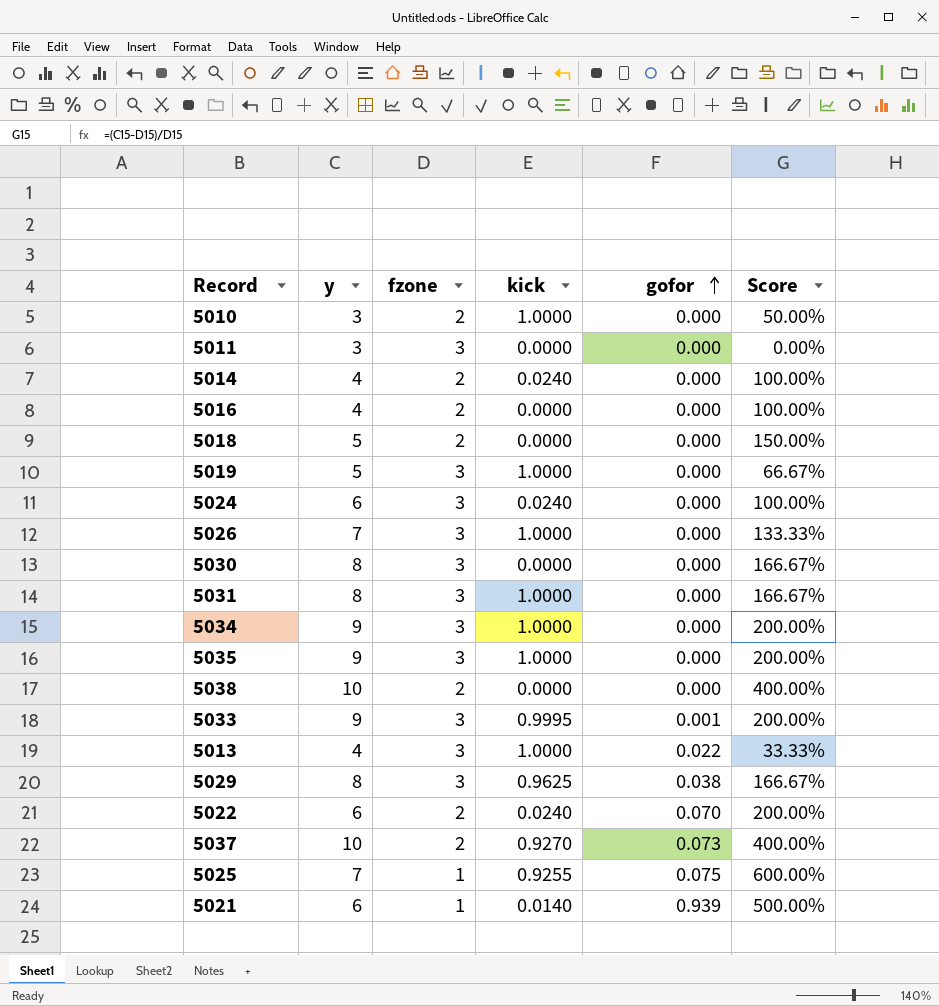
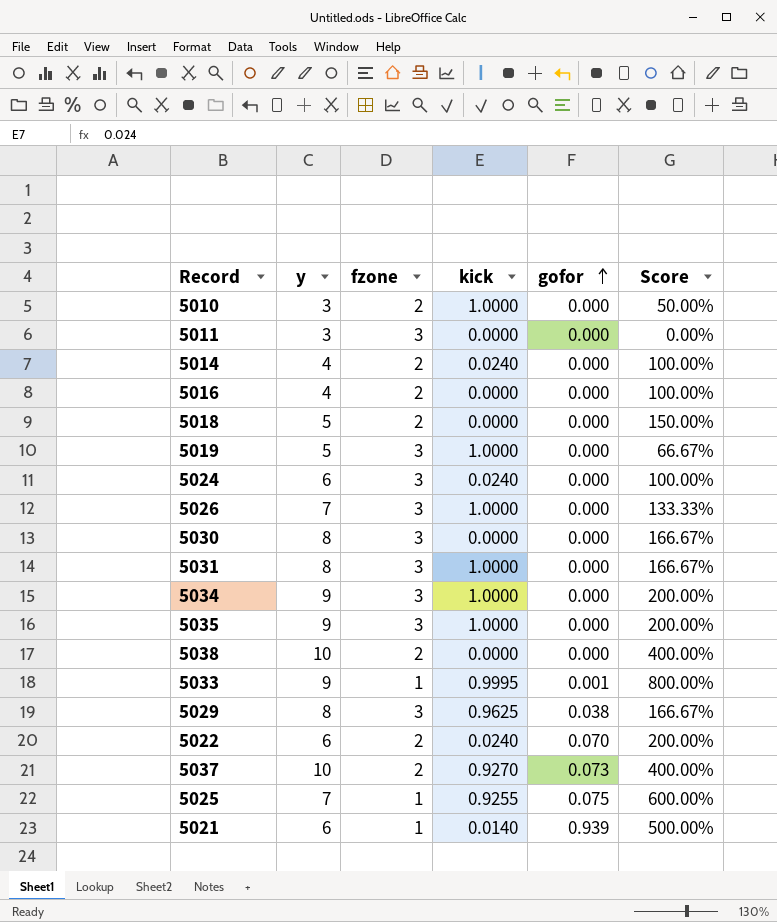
row 5013: 4 | 3 | 1.0000 | 0.022 | 33.33% -> none
5033 | fzone: 3 -> 1
5033 | Score: 200.00% -> 800.00%

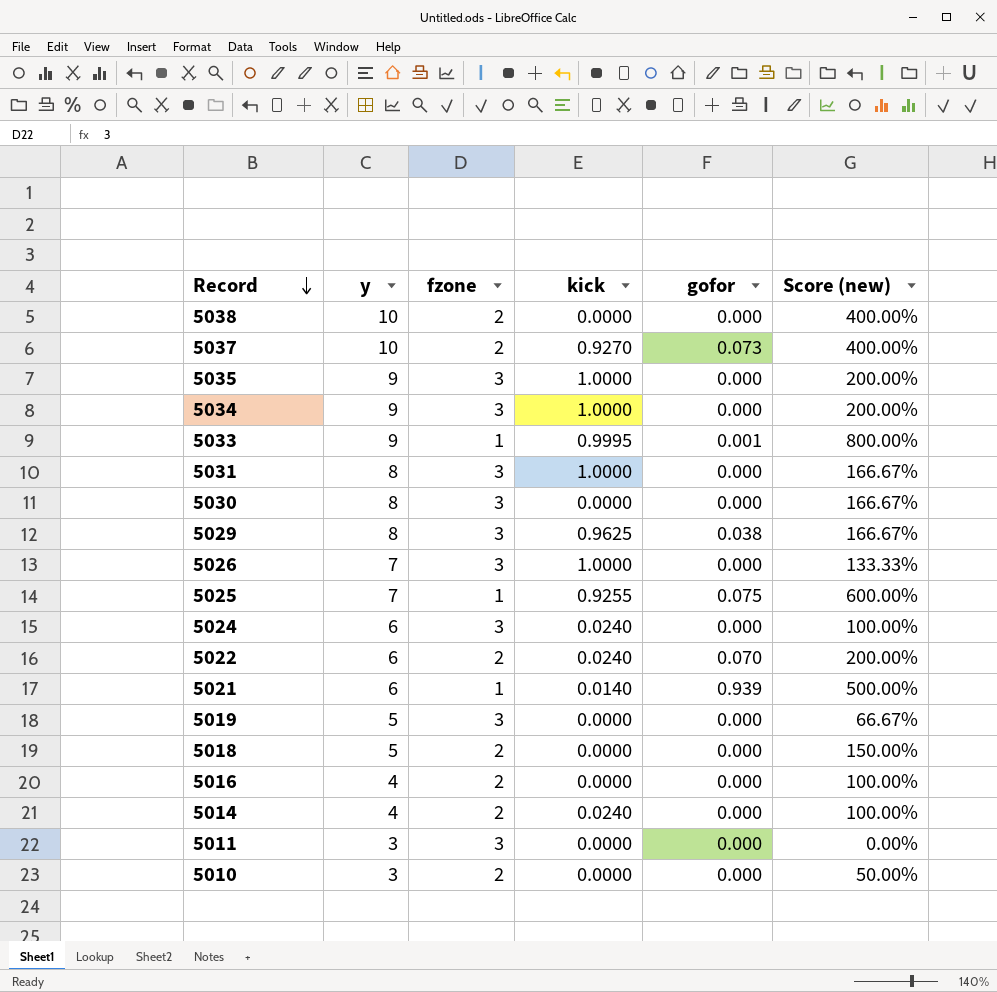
row order: gofor ascending -> Record descending
column name: Score -> Score (new)
5019 | kick: 1.0000 -> 0.0000
5010 | kick: 1.0000 -> 0.0000

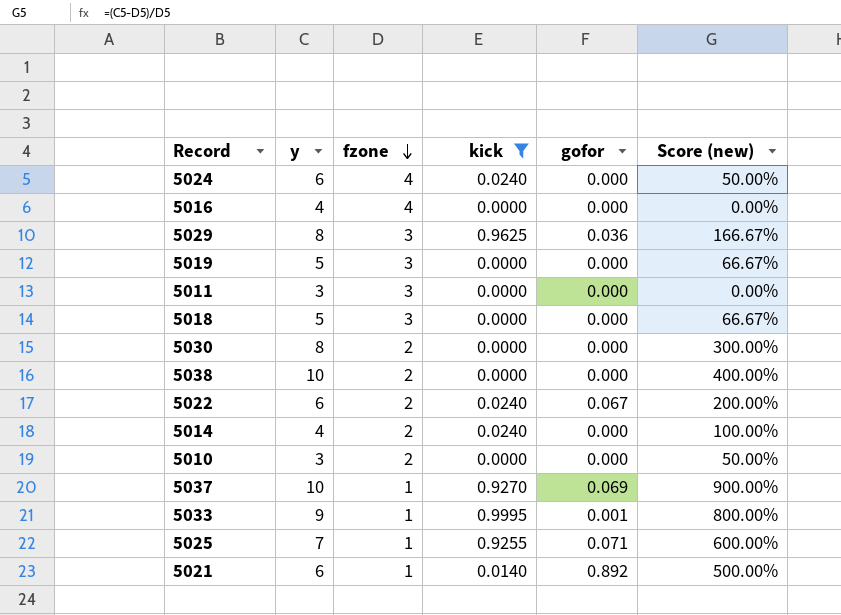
filter: none -> kick != 1.0000
row order: Record descending -> fzone descending
5024 | fzone: 3 -> 4
5024 | Score (new): 100.00% -> 50.00%
5016 | fzone: 2 -> 4
5016 | Score (new): 100.00% -> 0.00%
5029 | gofor: 0.038 -> 0.036
5018 | fzone: 2 -> 3
5018 | Score (new): 150.00% -> 66.67%
5030 | fzone: 3 -> 2
5030 | Score (new): 166.67% -> 300.00%
5022 | gofor: 0.070 -> 0.067
5037 | fzone: 2 -> 1
5037 | gofor: 0.073 -> 0.069
5037 | Score (new): 400.00% -> 900.00%
5025 | gofor: 0.075 -> 0.071
5021 | gofor: 0.939 -> 0.892

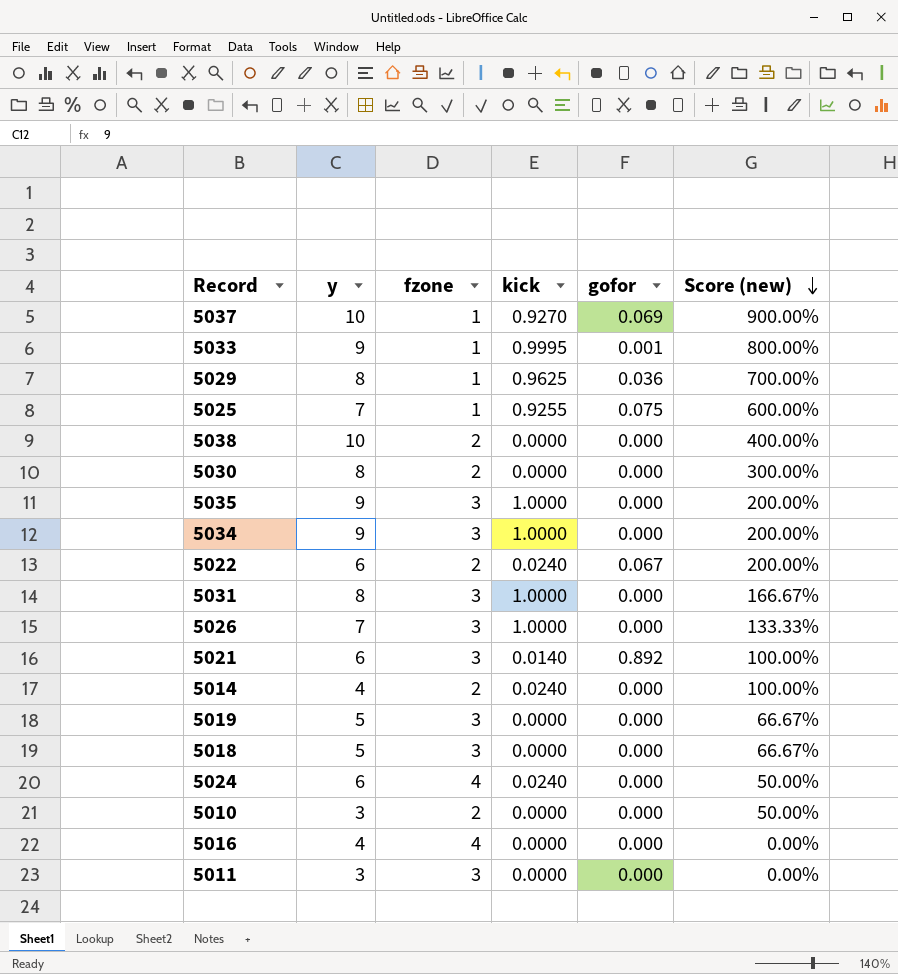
filter: kick != 1.0000 -> none
row order: fzone descending -> Score (new) descending
5029 | fzone: 3 -> 1
5029 | Score (new): 166.67% -> 700.00%
5025 | gofor: 0.071 -> 0.075
5021 | fzone: 1 -> 3
5021 | Score (new): 500.00% -> 100.00%

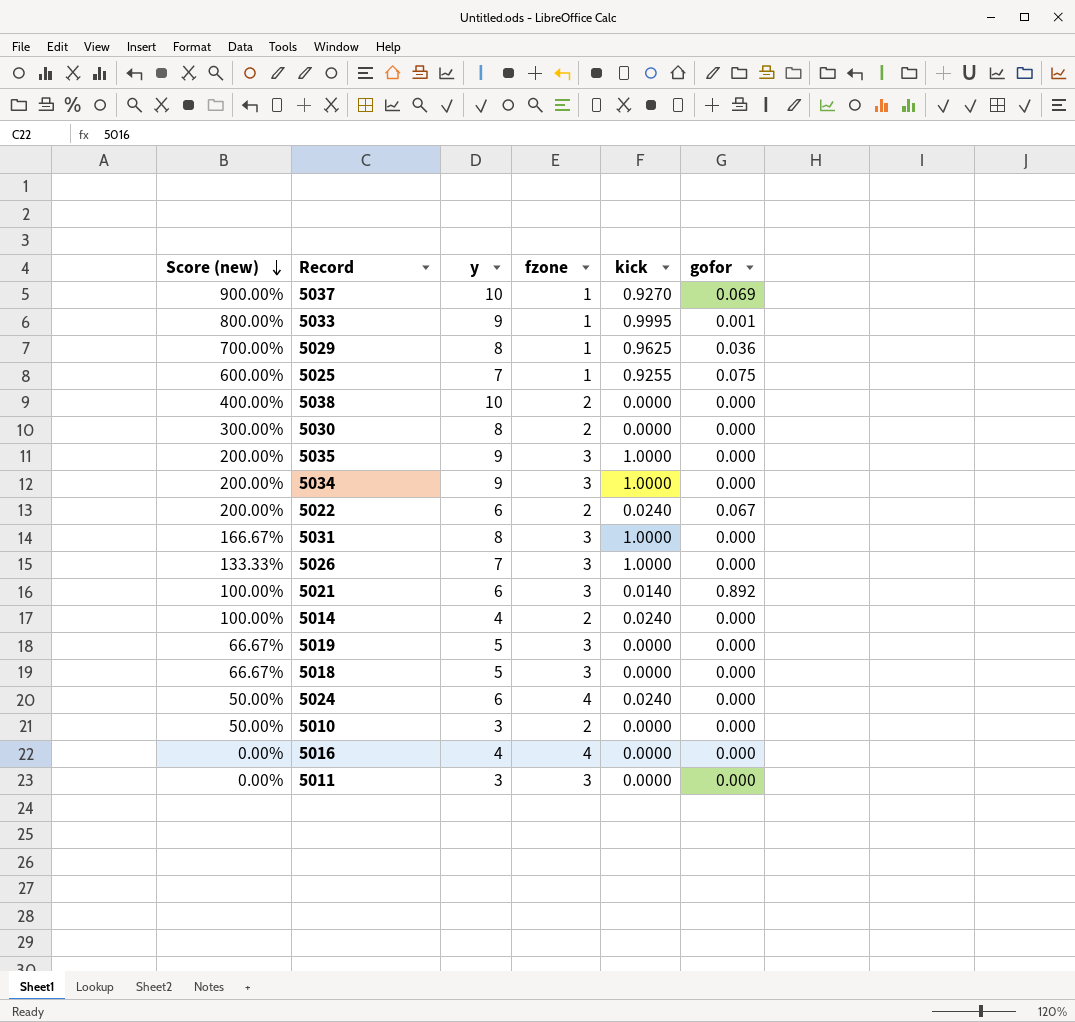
column Score (new) | position: 6 -> 1

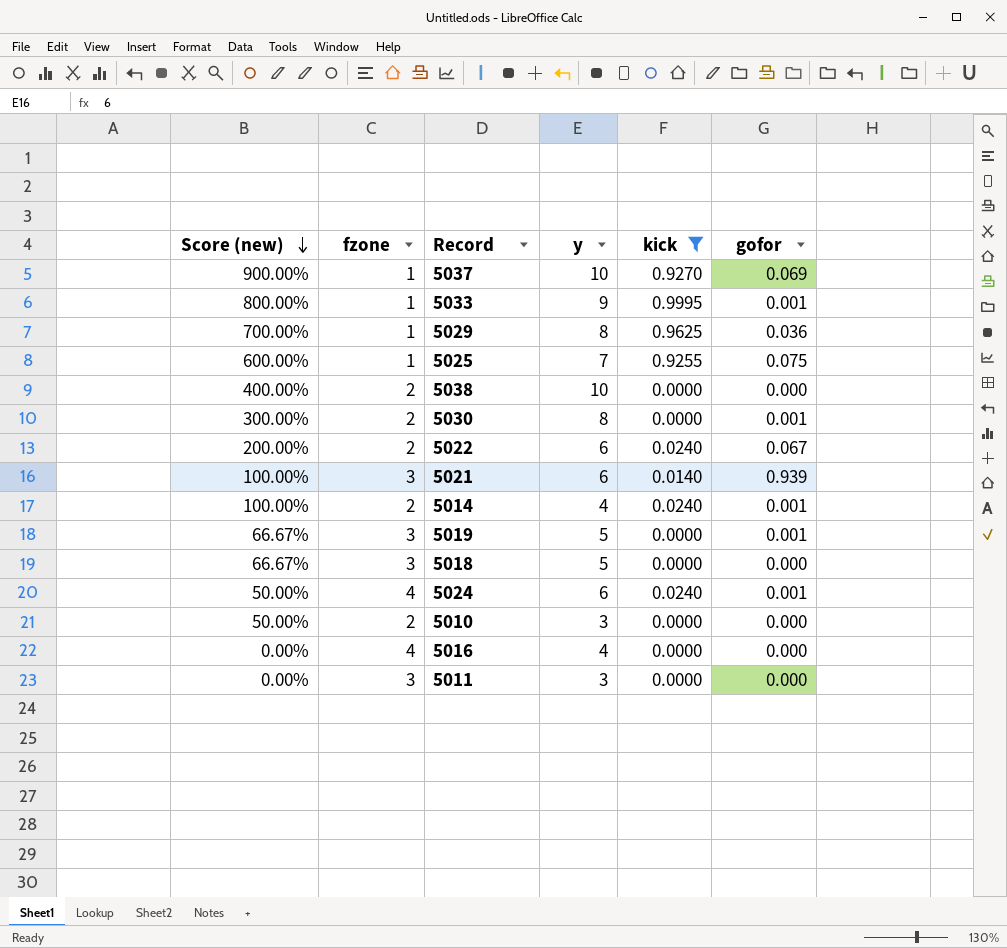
filter: none -> kick != 1.0000
column fzone | position: 4 -> 2
5030 | gofor: 0.000 -> 0.001
5021 | gofor: 0.892 -> 0.939
5014 | gofor: 0.000 -> 0.001
5019 | gofor: 0.000 -> 0.001
5024 | gofor: 0.000 -> 0.001

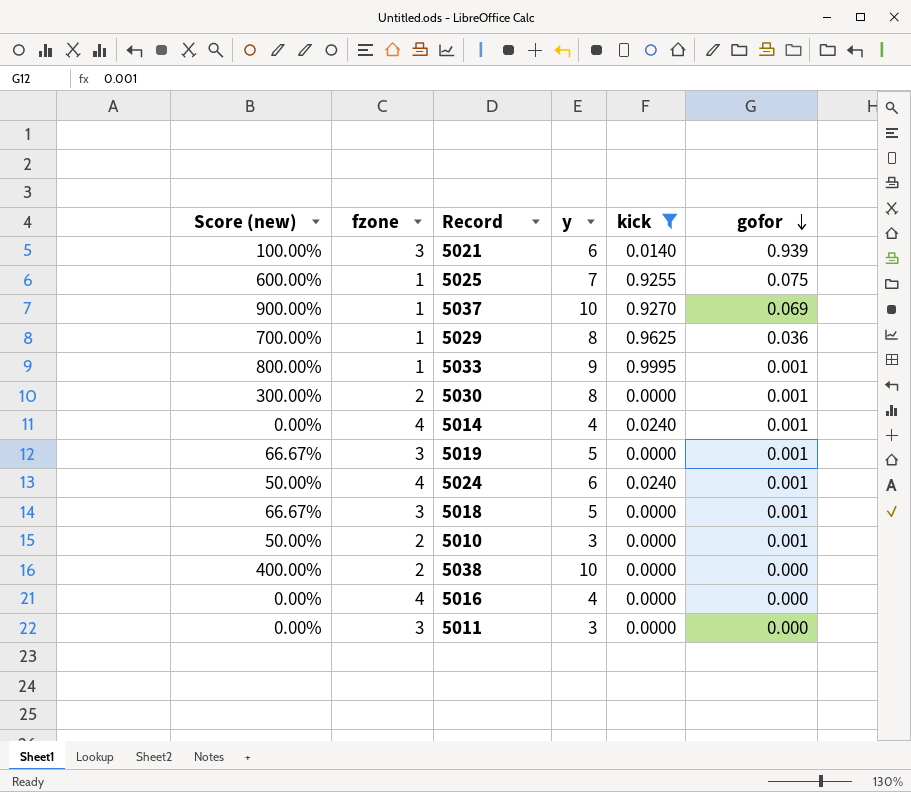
row order: Score (new) descending -> gofor descending
row 5022: 200.00% | 2 | 6 | 0.0240 | 0.067 -> none
5014 | Score (new): 100.00% -> 0.00%
5014 | fzone: 2 -> 4
5018 | gofor: 0.000 -> 0.001
5010 | gofor: 0.000 -> 0.001

